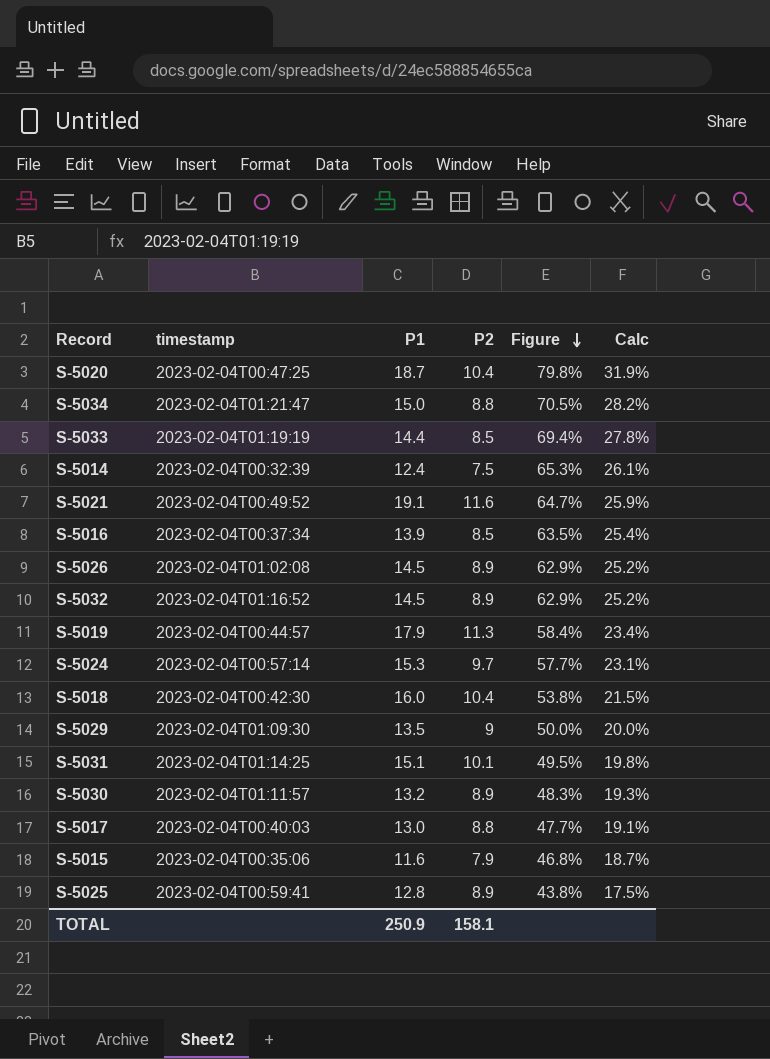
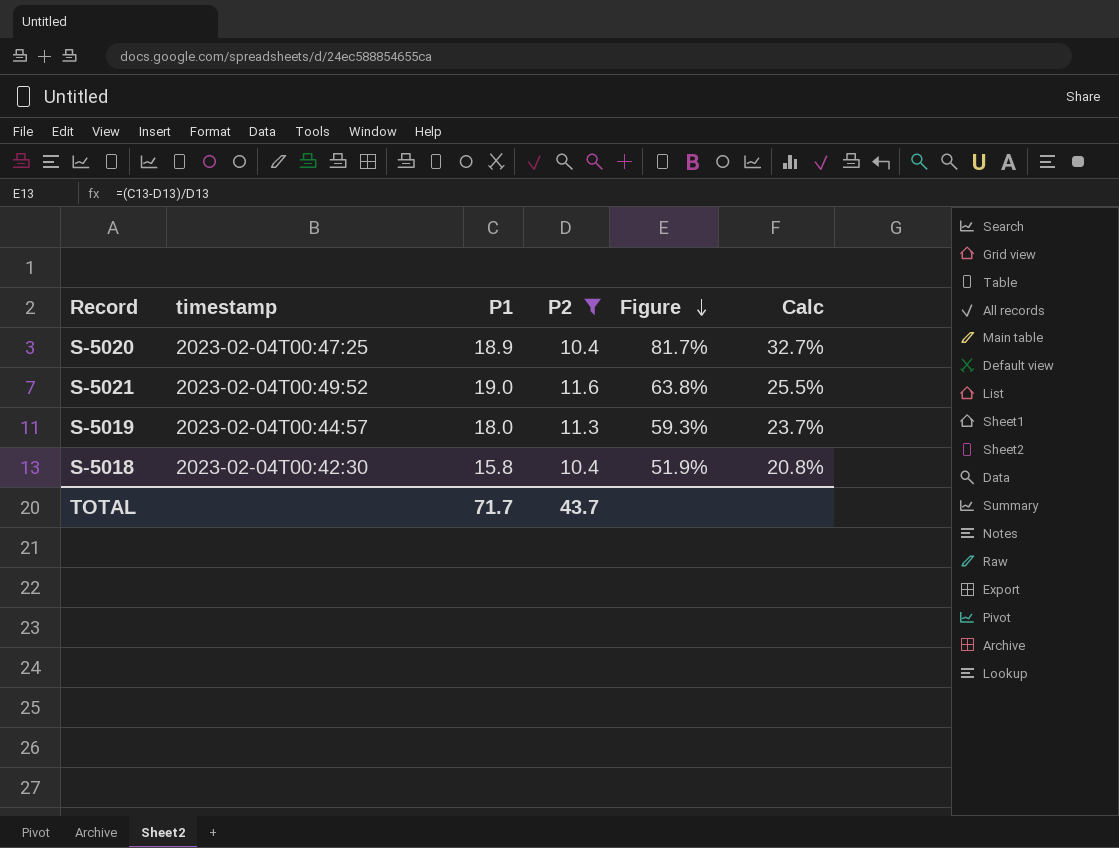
filter: none -> P2 >= 10.4
S-5020 | P1: 18.7 -> 18.9
S-5020 | Figure: 79.8% -> 81.7%
S-5020 | Calc: 31.9% -> 32.7%
S-5021 | P1: 19.1 -> 19.0
S-5021 | Figure: 64.7% -> 63.8%
S-5021 | Calc: 25.9% -> 25.5%
S-5019 | P1: 17.9 -> 18.0
S-5019 | Figure: 58.4% -> 59.3%
S-5019 | Calc: 23.4% -> 23.7%
S-5018 | P1: 16.0 -> 15.8
S-5018 | Figure: 53.8% -> 51.9%
S-5018 | Calc: 21.5% -> 20.8%
TOTAL | P1: 250.9 -> 71.7
TOTAL | P2: 158.1 -> 43.7

